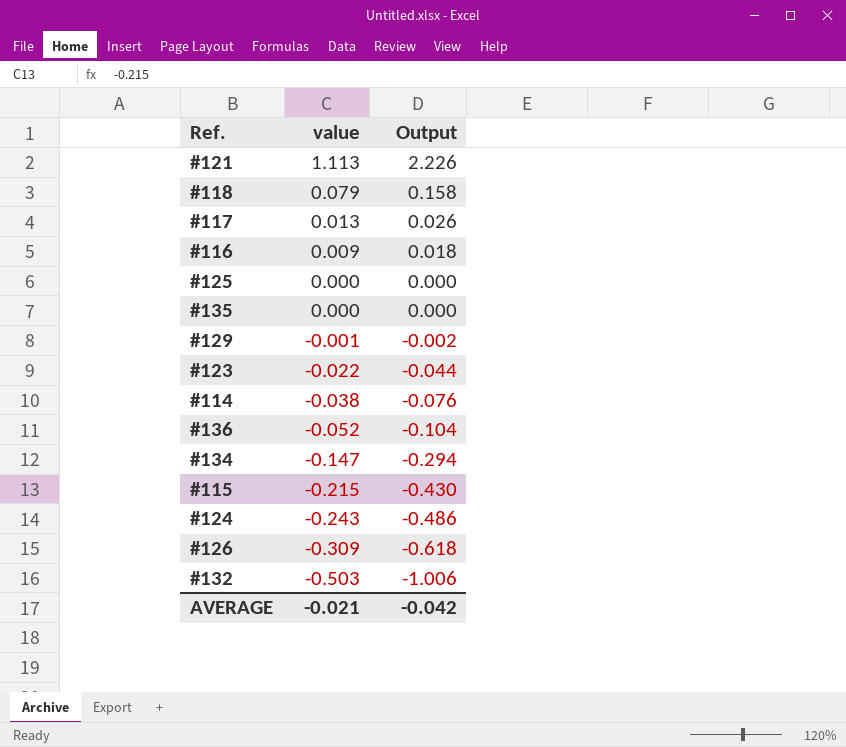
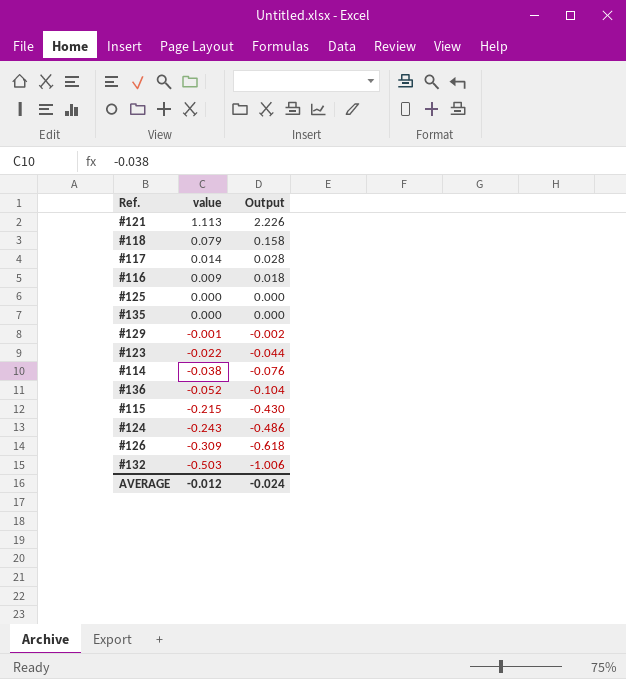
row #134: -0.147 | -0.294 -> none
#117 | value: 0.013 -> 0.014
#117 | Output: 0.026 -> 0.028
AVERAGE | value: -0.021 -> -0.012
AVERAGE | Output: -0.042 -> -0.024

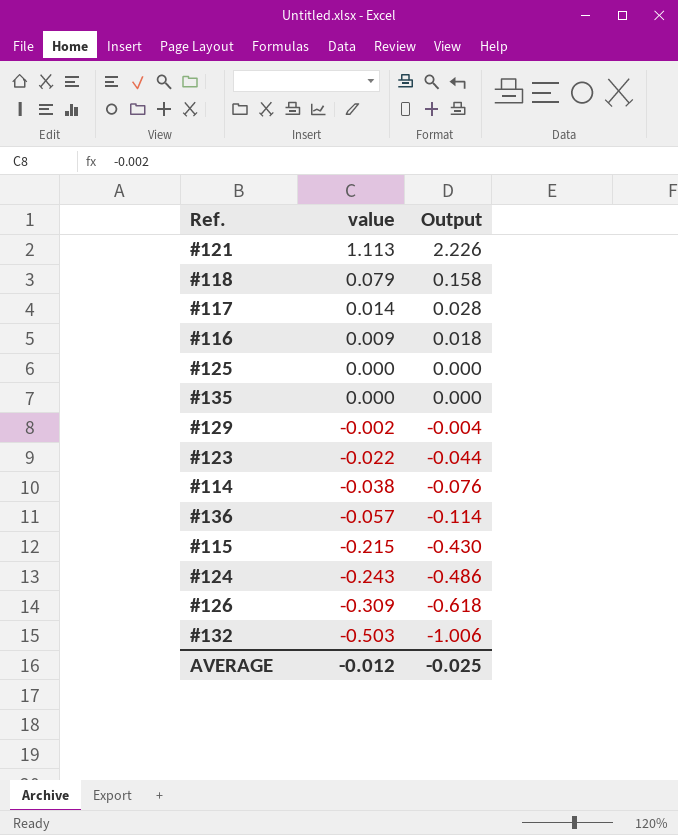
#129 | value: -0.001 -> -0.002
#129 | Output: -0.002 -> -0.004
#136 | value: -0.052 -> -0.057
#136 | Output: -0.104 -> -0.114
AVERAGE | Output: -0.024 -> -0.025

